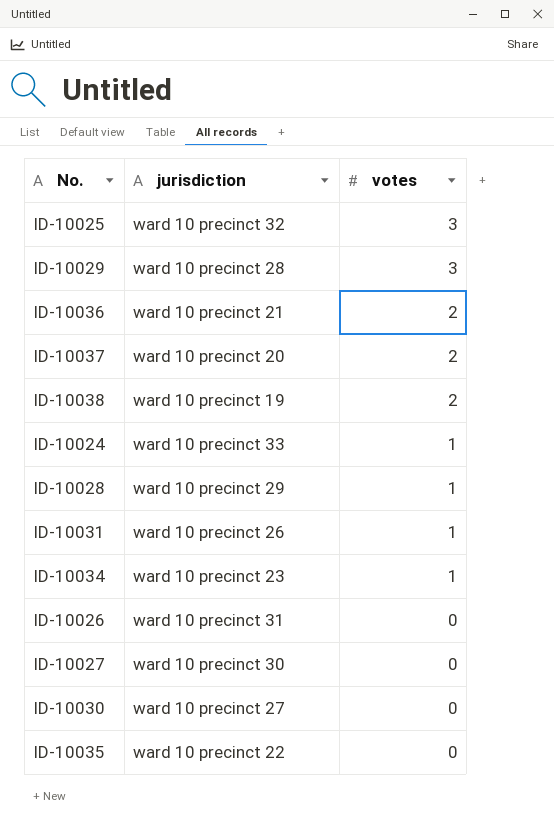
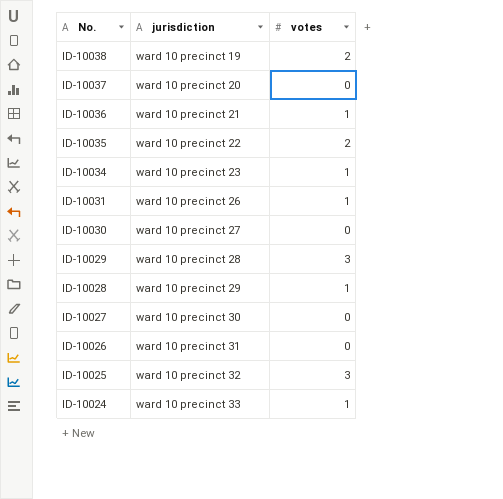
row order: votes descending -> No. descending
ID-10037 | votes: 2 -> 0
ID-10036 | votes: 2 -> 1
ID-10035 | votes: 0 -> 2

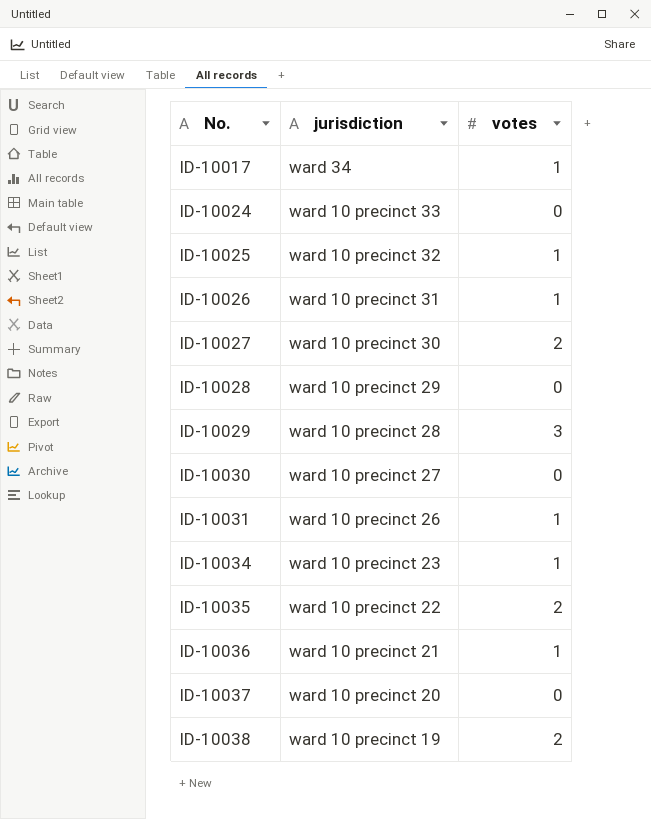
row order: No. descending -> No. ascending
row ID-10017: none -> ward 34 | 1
ID-10024 | votes: 1 -> 0
ID-10025 | votes: 3 -> 1
ID-10026 | votes: 0 -> 1
ID-10027 | votes: 0 -> 2
ID-10028 | votes: 1 -> 0

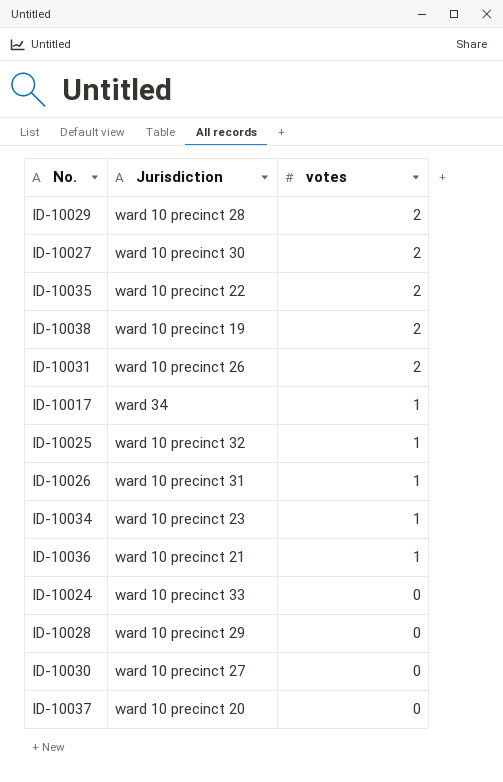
row order: No. ascending -> votes descending
column name: jurisdiction -> Jurisdiction
ID-10029 | votes: 3 -> 2
ID-10031 | votes: 1 -> 2

